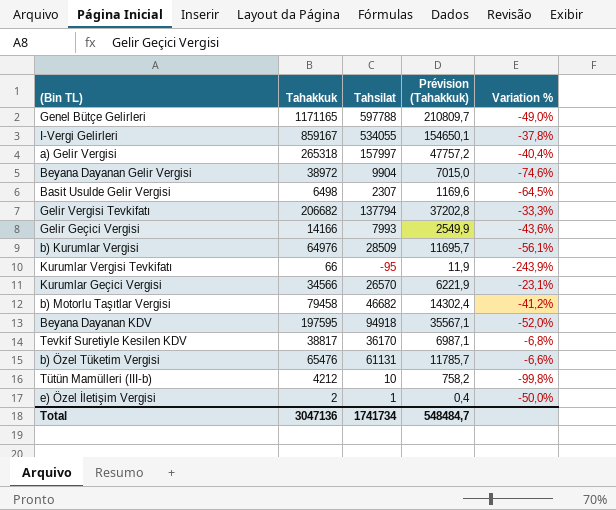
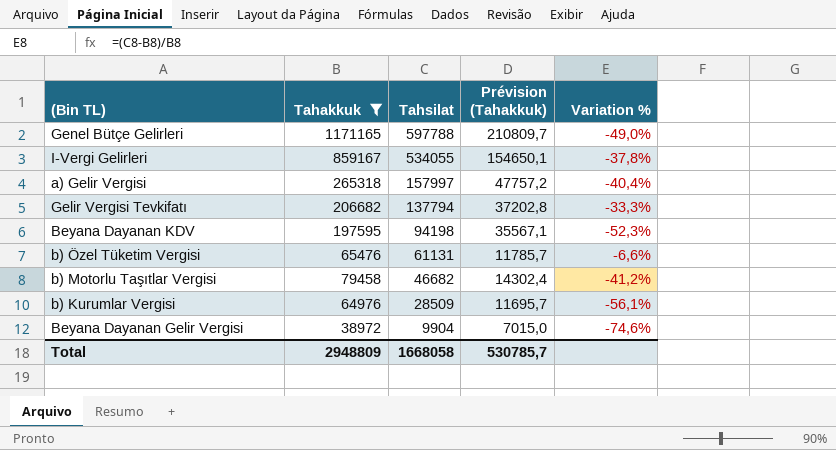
filter: none -> Tahakkuk >= 38972
row order: none -> Tahsilat descending
Beyana Dayanan KDV | Tahsilat: 94918 -> 94198
Beyana Dayanan KDV | Variation %: -52,0% -> -52,3%
Total | Tahakkuk: 3047136 -> 2948809
Total | Tahsilat: 1741734 -> 1668058
Total | Prévision (Tahakkuk): 548484,7 -> 530785,7

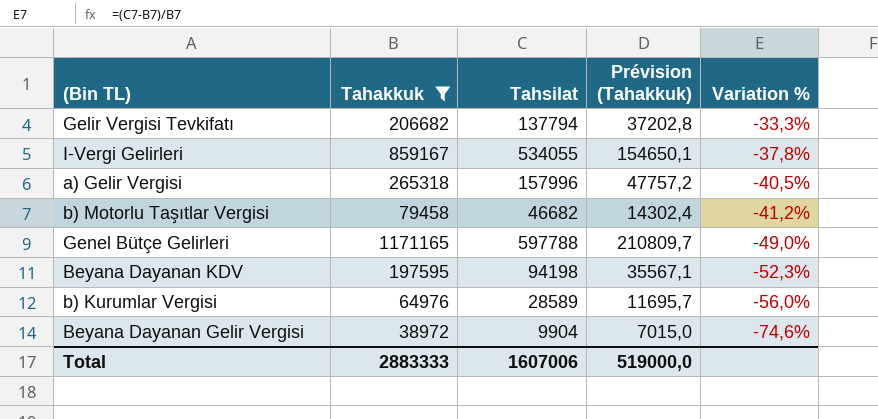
row order: Tahsilat descending -> Variation % descending
row b) Özel Tüketim Vergisi: 65476 | 61131 | 11785,7 | -6,6% -> none
a) Gelir Vergisi | Tahsilat: 157997 -> 157996
a) Gelir Vergisi | Variation %: -40,4% -> -40,5%
b) Kurumlar Vergisi | Tahsilat: 28509 -> 28589
b) Kurumlar Vergisi | Variation %: -56,1% -> -56,0%
Total | Tahakkuk: 2948809 -> 2883333
Total | Tahsilat: 1668058 -> 1607006
Total | Prévision (Tahakkuk): 530785,7 -> 519000,0

